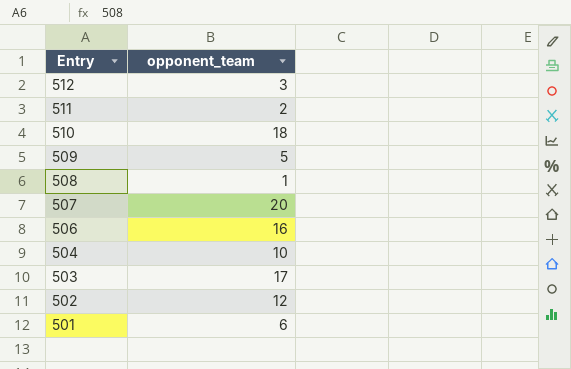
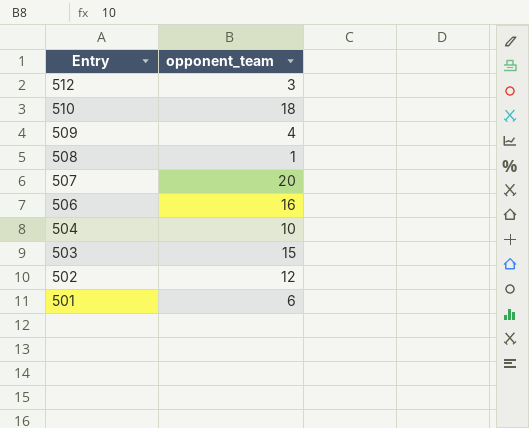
row 511: 2 -> none
509 | opponent_team: 5 -> 4
503 | opponent_team: 17 -> 15

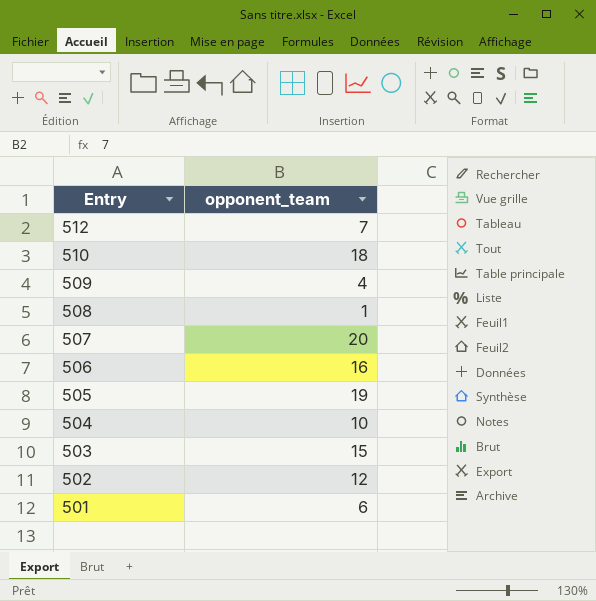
512 | opponent_team: 3 -> 7
row 505: none -> 19

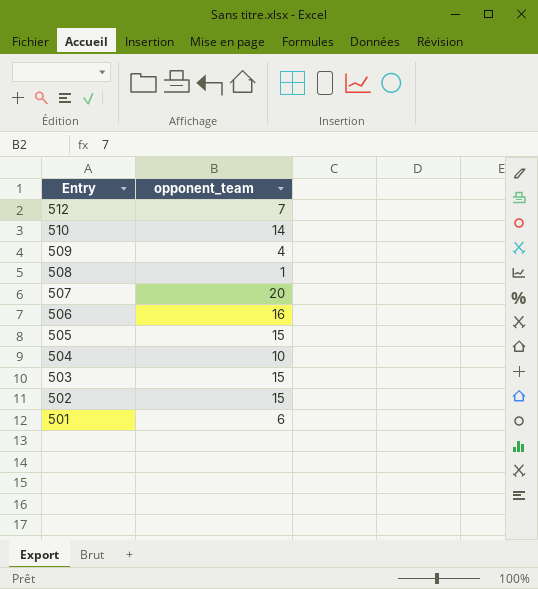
510 | opponent_team: 18 -> 14
505 | opponent_team: 19 -> 15
502 | opponent_team: 12 -> 15

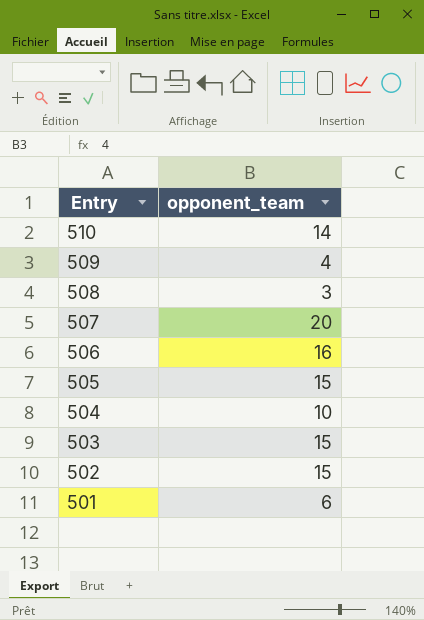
row 512: 7 -> none
508 | opponent_team: 1 -> 3

